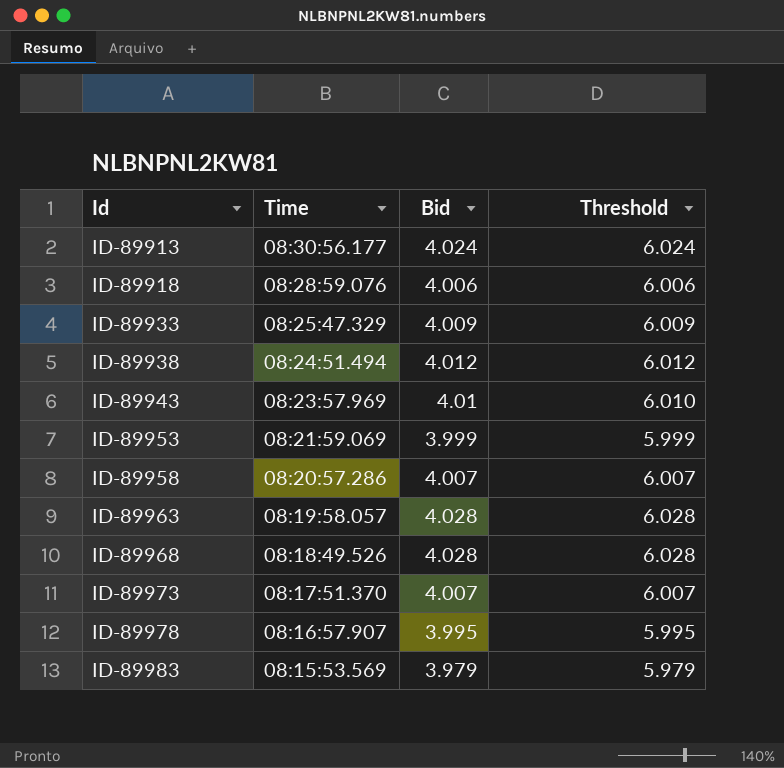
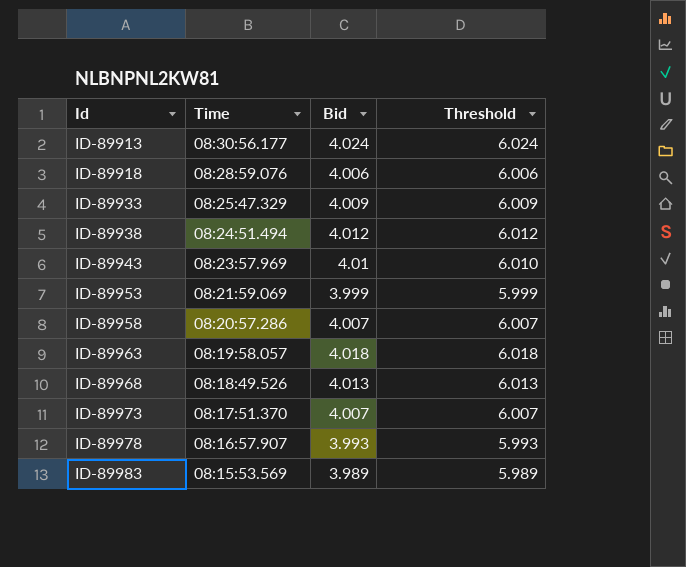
ID-89963 | Bid: 4.028 -> 4.018
ID-89963 | Threshold: 6.028 -> 6.018
ID-89968 | Bid: 4.028 -> 4.013
ID-89968 | Threshold: 6.028 -> 6.013
ID-89978 | Bid: 3.995 -> 3.993
ID-89978 | Threshold: 5.995 -> 5.993
ID-89983 | Bid: 3.979 -> 3.989
ID-89983 | Threshold: 5.979 -> 5.989

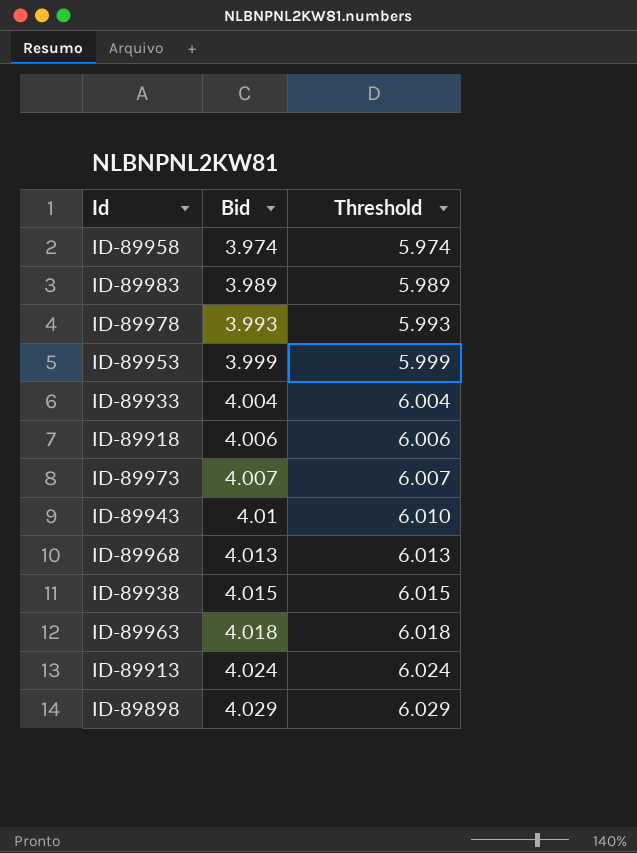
row order: Id ascending -> Bid ascending
column Time | position: 2 -> none
ID-89958 | Bid: 4.007 -> 3.974
ID-89958 | Threshold: 6.007 -> 5.974
ID-89933 | Bid: 4.009 -> 4.004
ID-89933 | Threshold: 6.009 -> 6.004
ID-89938 | Bid: 4.012 -> 4.015
ID-89938 | Threshold: 6.012 -> 6.015
row ID-89898: none -> 4.029 | 6.029

